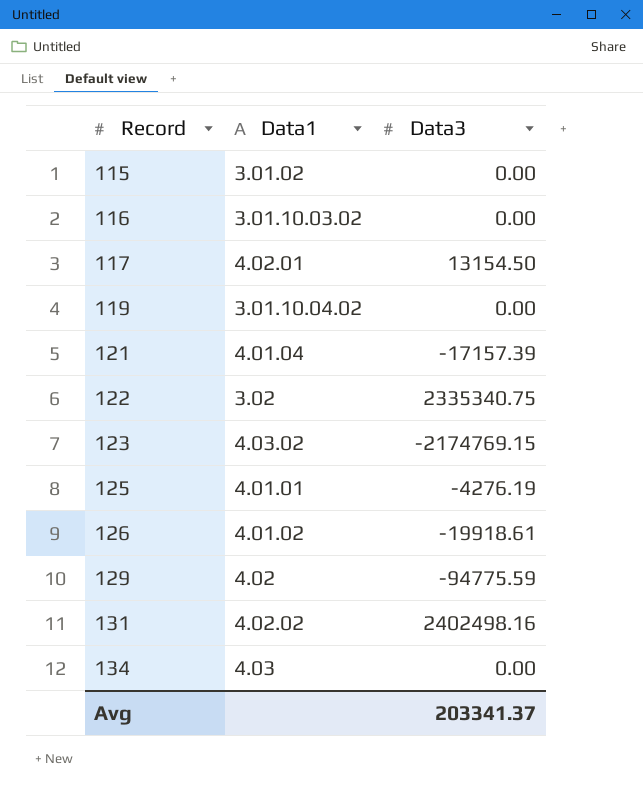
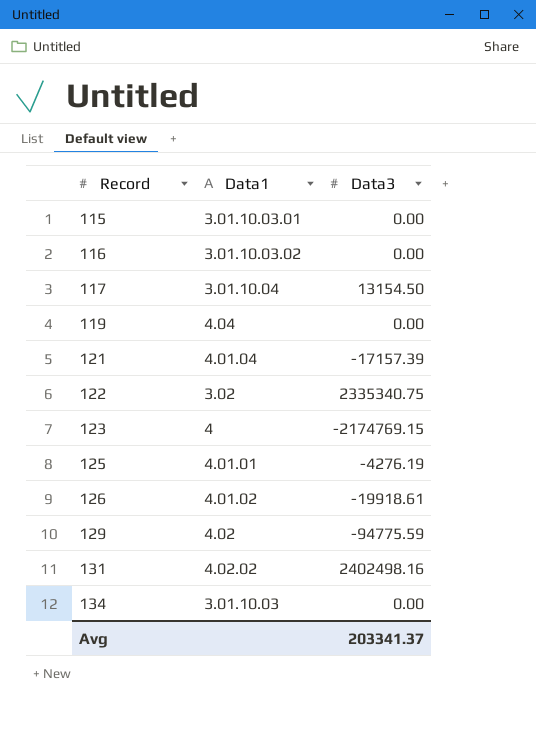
115 | Data1: 3.01.02 -> 3.01.10.03.01
117 | Data1: 4.02.01 -> 3.01.10.04
119 | Data1: 3.01.10.04.02 -> 4.04
123 | Data1: 4.03.02 -> 4
134 | Data1: 4.03 -> 3.01.10.03

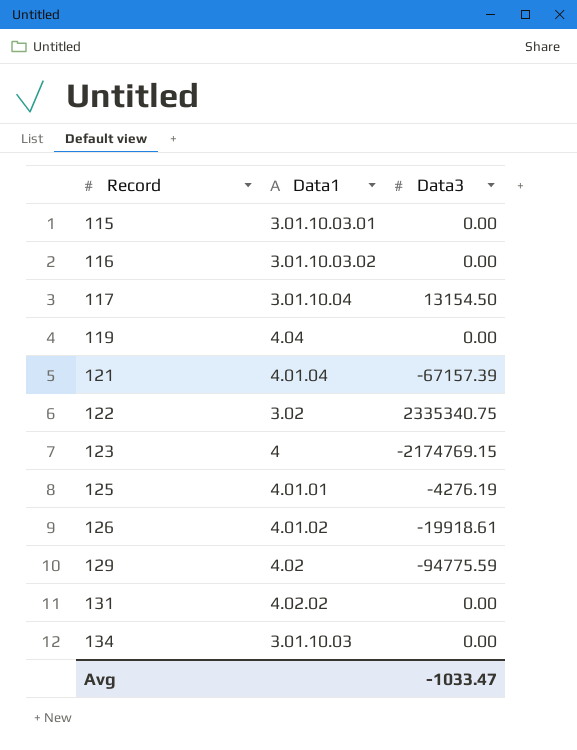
121 | Data3: -17157.39 -> -67157.39
131 | Data3: 2402498.16 -> 0.00
Avg | Data3: 203341.37 -> -1033.47

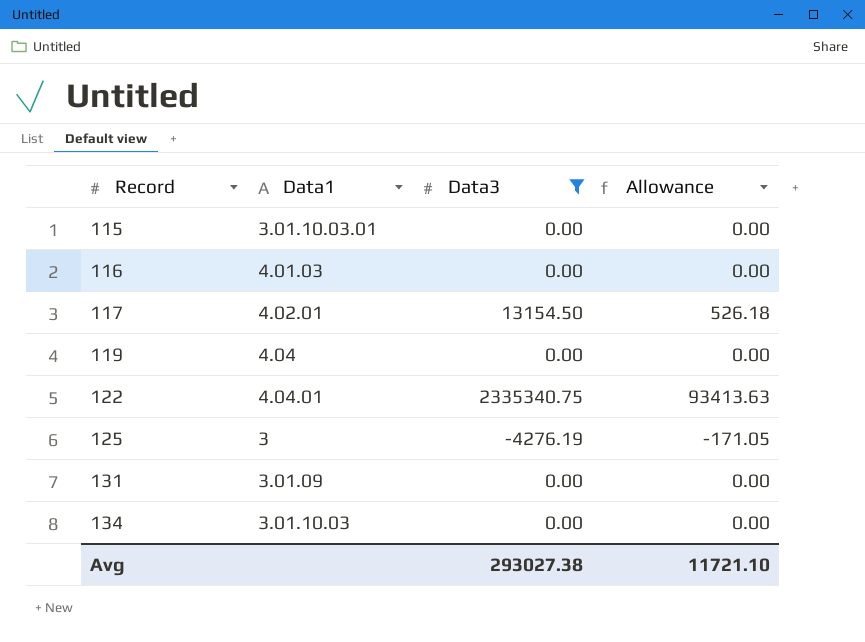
filter: none -> Data3 >= -4276.19
column Allowance | formula: none -> [Data3] * 0.04
116 | Data1: 3.01.10.03.02 -> 4.01.03
117 | Data1: 3.01.10.04 -> 4.02.01
122 | Data1: 3.02 -> 4.04.01
125 | Data1: 4.01.01 -> 3
131 | Data1: 4.02.02 -> 3.01.09
Avg | Data3: -1033.47 -> 293027.38

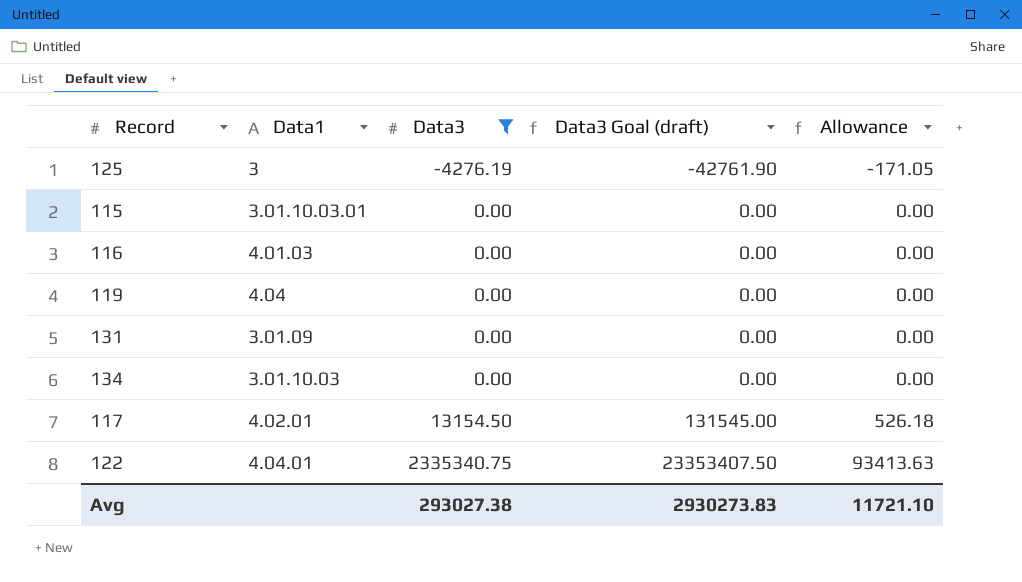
row order: Record ascending -> Data3 ascending
column Data3 Goal (draft) | formula: none -> [Data3] * 10

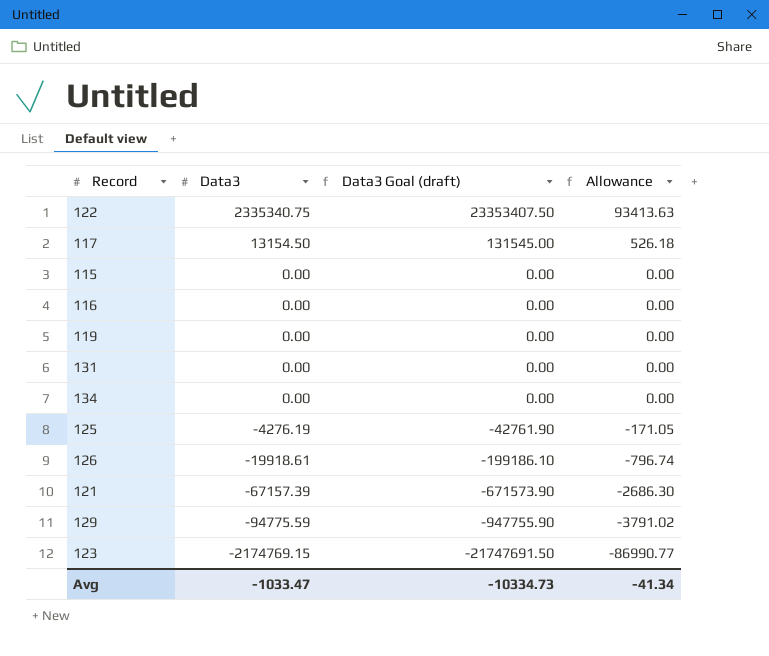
filter: Data3 >= -4276.19 -> none
row order: Data3 ascending -> Data3 descending
column Data1 | position: 2 -> none
Avg | Data3: 293027.38 -> -1033.47
Avg | Data3 Goal (draft): 2930273.83 -> -10334.73
Avg | Allowance: 11721.10 -> -41.34

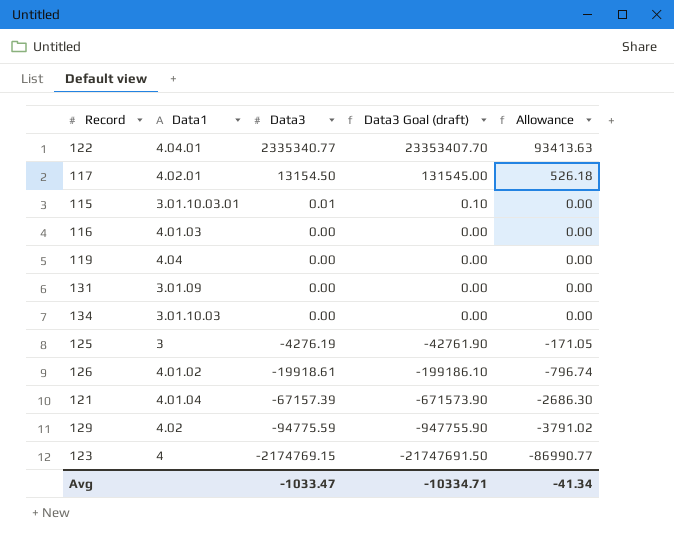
column Data1 | position: none -> 2
122 | Data3: 2335340.75 -> 2335340.77
122 | Data3 Goal (draft): 23353407.50 -> 23353407.70
115 | Data3: 0.00 -> 0.01
115 | Data3 Goal (draft): 0.00 -> 0.10
Avg | Data3 Goal (draft): -10334.73 -> -10334.71

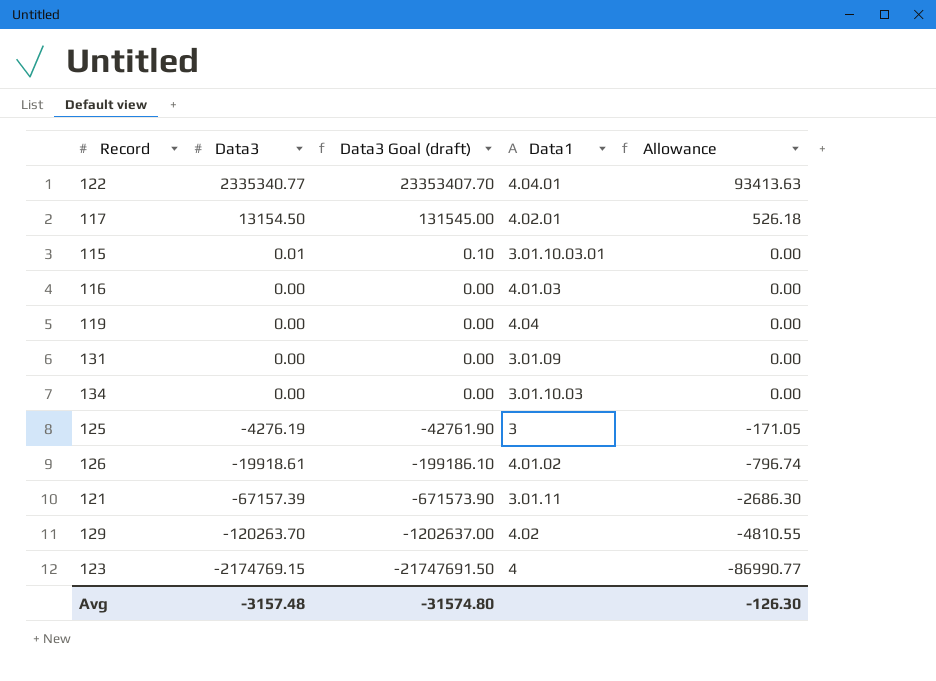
column Data1 | position: 2 -> 4
121 | Data1: 4.01.04 -> 3.01.11
129 | Data3: -94775.59 -> -120263.70
129 | Data3 Goal (draft): -947755.90 -> -1202637.00
129 | Allowance: -3791.02 -> -4810.55
Avg | Data3: -1033.47 -> -3157.48
Avg | Data3 Goal (draft): -10334.71 -> -31574.80
Avg | Allowance: -41.34 -> -126.30

